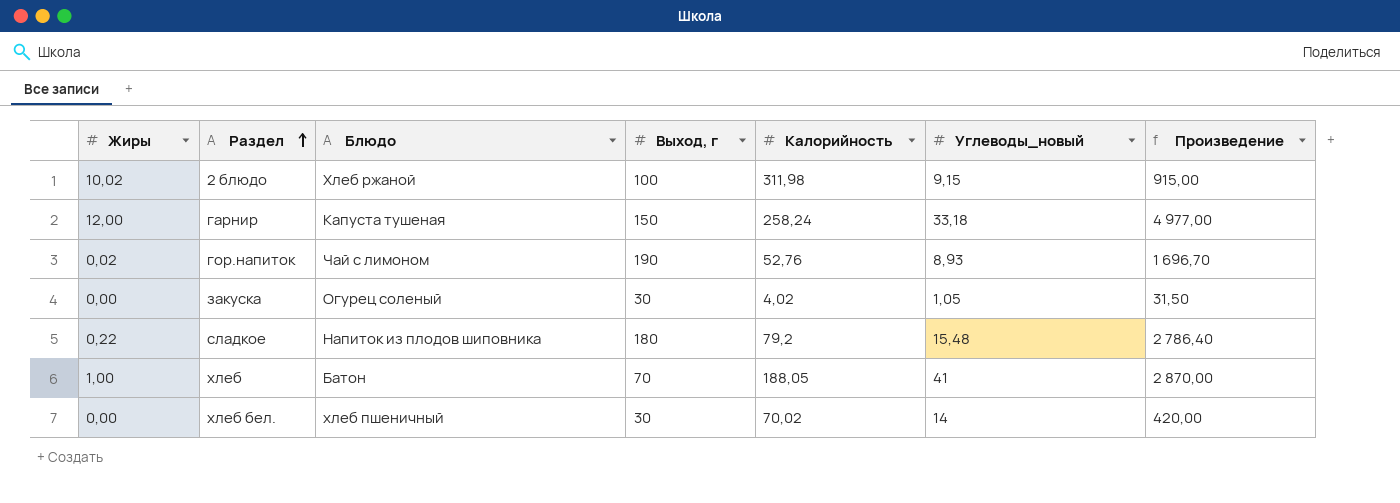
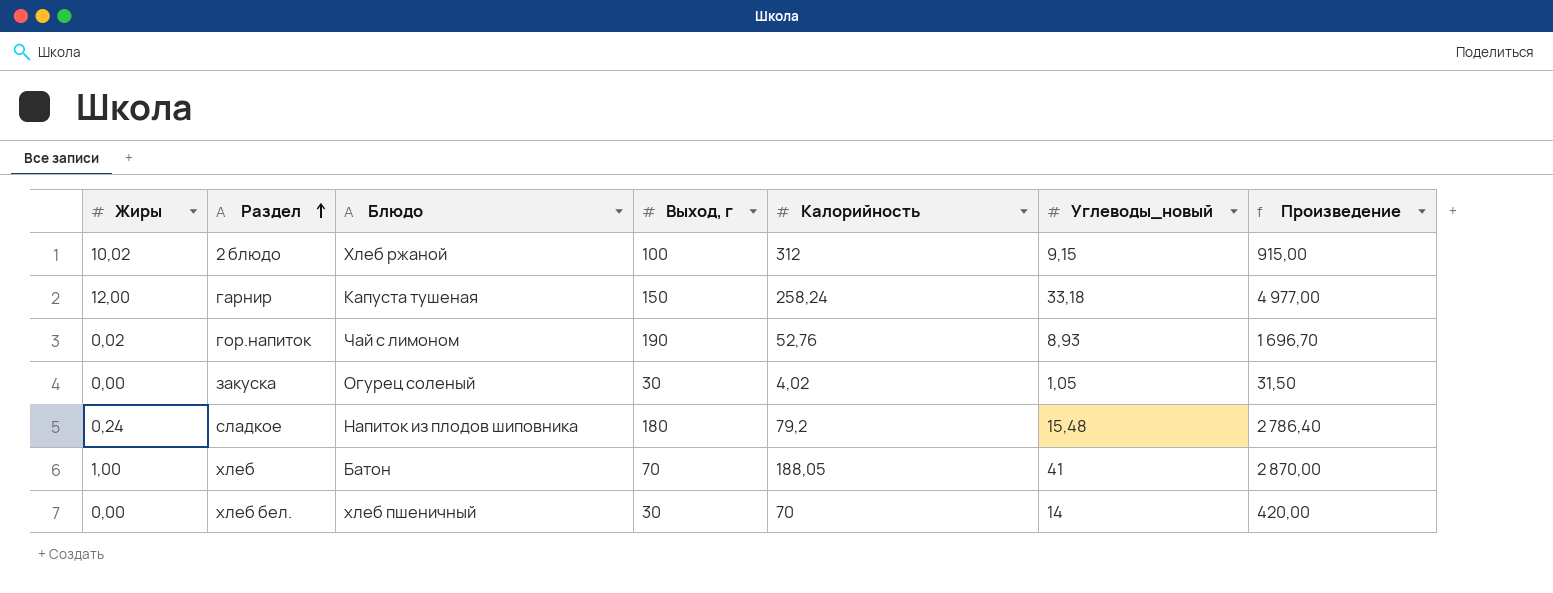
2 блюдо | Калорийность: 311,98 -> 312
сладкое | Жиры: 0,22 -> 0,24
хлеб бел. | Калорийность: 70,02 -> 70

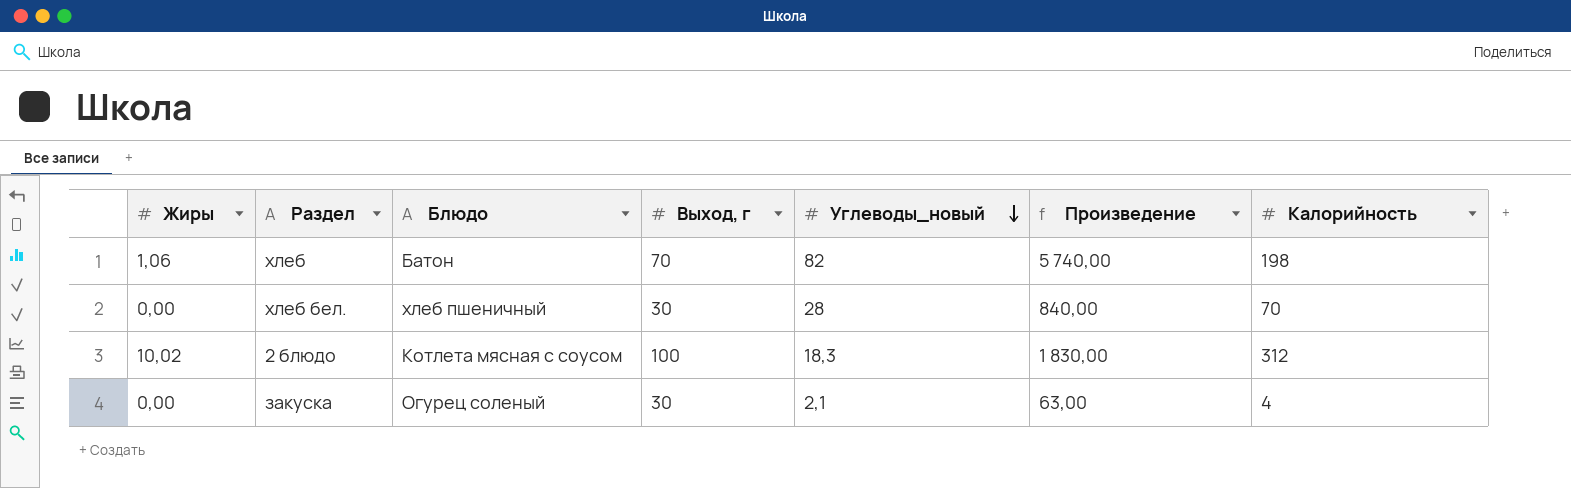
row order: Раздел ascending -> Углеводы_новый descending
column Калорийность | position: 5 -> 7
row гарнир: 12,00 | Капуста тушеная | 150 | 258,24 | 33,18 | 4 977,00 -> none
row гор.напиток: 0,02 | Чай с лимоном | 190 | 52,76 | 8,93 | 1 696,70 -> none
row сладкое: 0,24 | Напиток из плодов шиповника | 180 | 79,2 | 15,48 | 2 786,40 -> none
хлеб | Жиры: 1,00 -> 1,06
хлеб | Углеводы_новый: 41 -> 82
хлеб | Произведение: 2 870,00 -> 5 740,00
хлеб | Калорийность: 188,05 -> 198
хлеб бел. | Углеводы_новый: 14 -> 28
хлеб бел. | Произведение: 420,00 -> 840,00
2 блюдо | Блюдо: Хлеб ржаной -> Котлета мясная с соусом
2 блюдо | Углеводы_новый: 9,15 -> 18,3
2 блюдо | Произведение: 915,00 -> 1 830,00
закуска | Углеводы_новый: 1,05 -> 2,1
закуска | Произведение: 31,50 -> 63,00
закуска | Калорийность: 4,02 -> 4

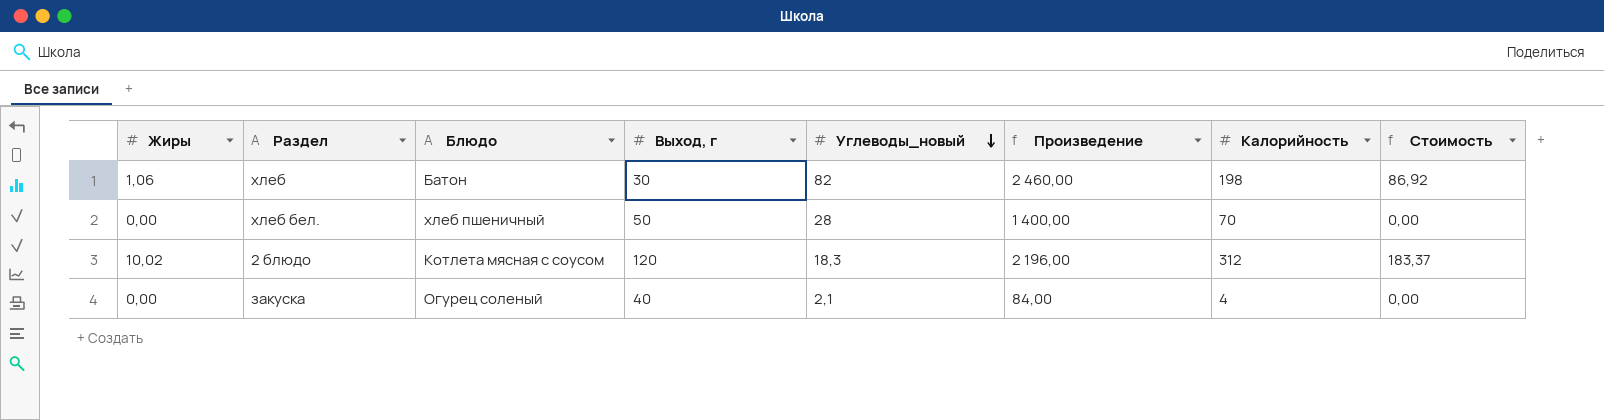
column Стоимость | formula: none -> [Жиры] * [Углеводы_новый]
хлеб | Выход, г: 70 -> 30
хлеб | Произведение: 5 740,00 -> 2 460,00
хлеб бел. | Выход, г: 30 -> 50
хлеб бел. | Произведение: 840,00 -> 1 400,00
2 блюдо | Выход, г: 100 -> 120
2 блюдо | Произведение: 1 830,00 -> 2 196,00
закуска | Выход, г: 30 -> 40
закуска | Произведение: 63,00 -> 84,00

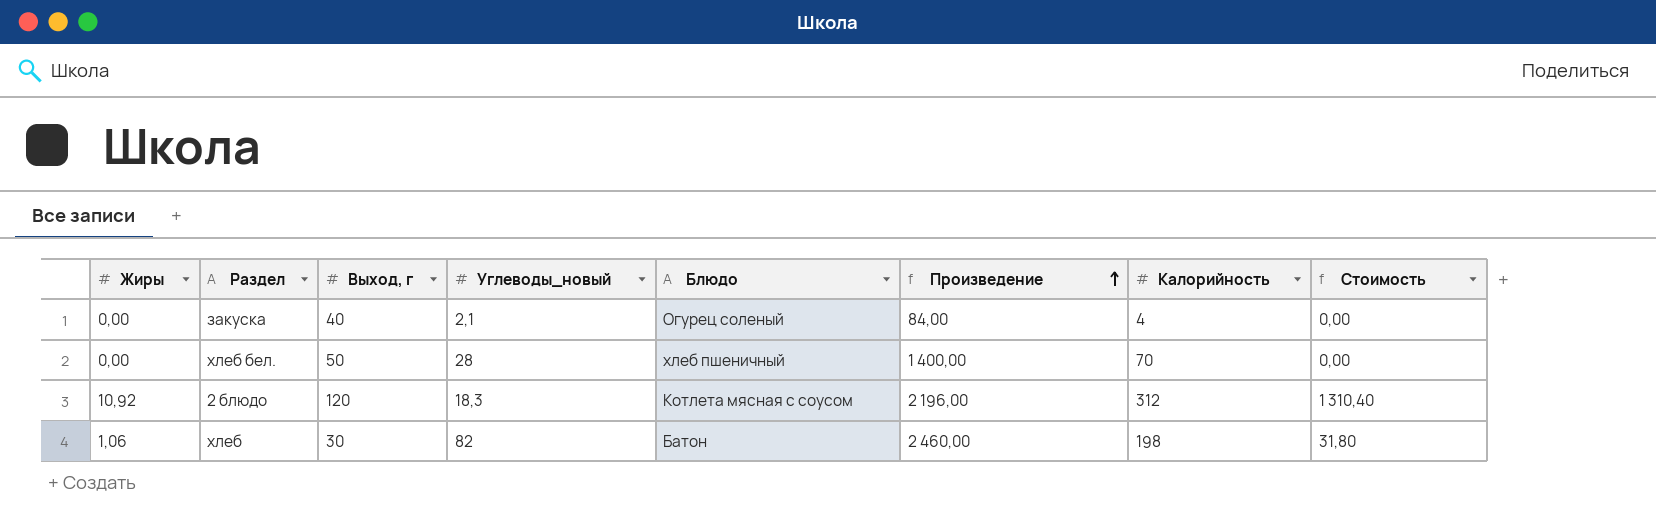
row order: Углеводы_новый descending -> Произведение ascending
column Блюдо | position: 3 -> 5
column Стоимость | formula: [Жиры] * [Углеводы_новый] -> [Жиры] * [Выход, г]
2 блюдо | Жиры: 10,02 -> 10,92

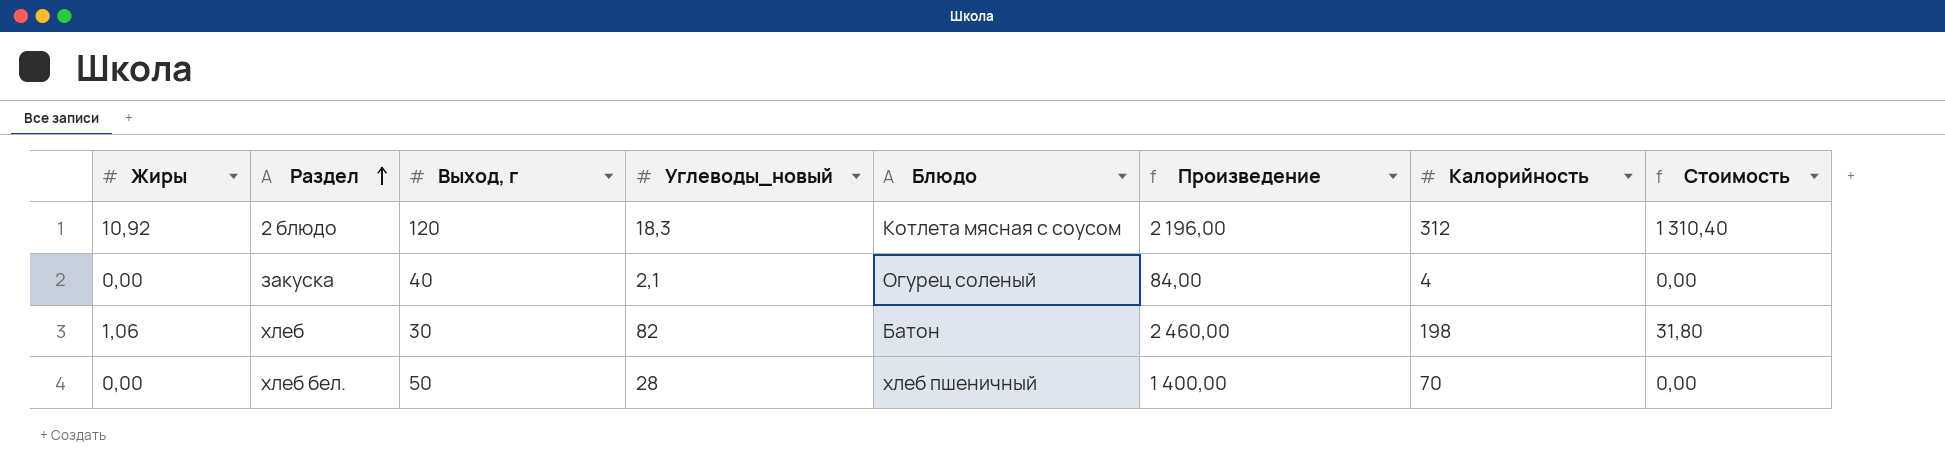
row order: Произведение ascending -> Раздел ascending

